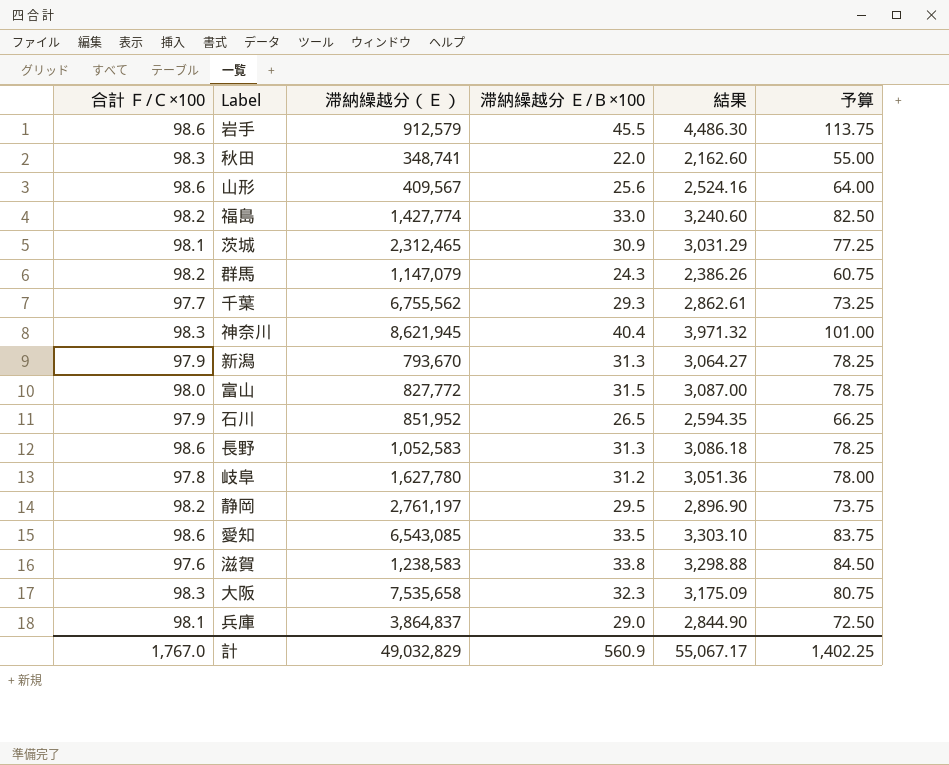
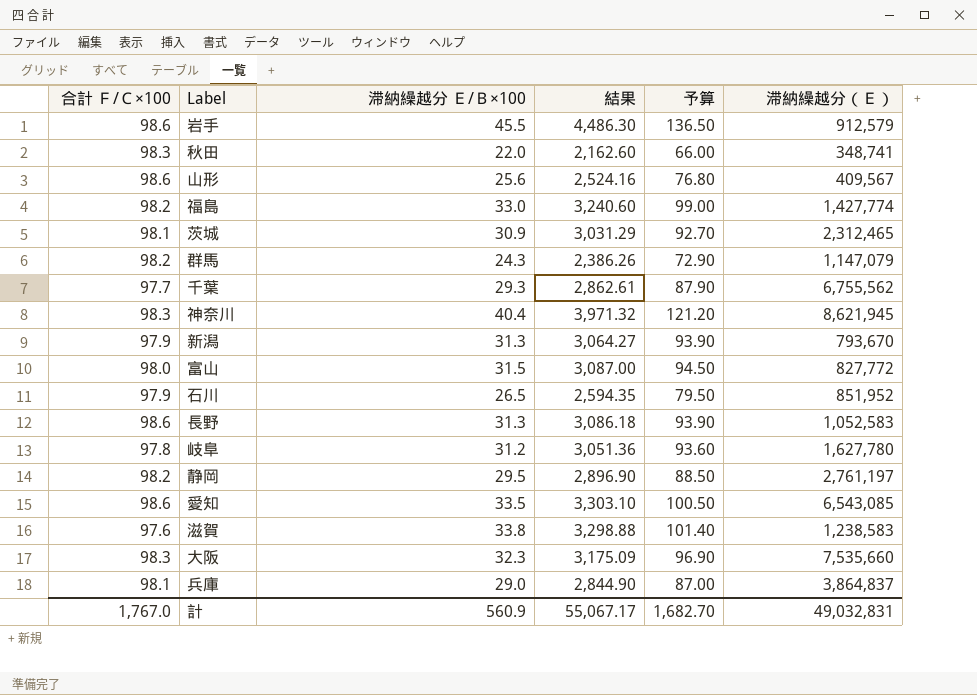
column 予算 | formula: [滞納繰越分 Ｅ/Ｂ×100] * 2.5 -> [滞納繰越分 Ｅ/Ｂ×100] * 3
column 滞納繰越分（Ｅ） | position: 3 -> 6
大阪 | 滞納繰越分（Ｅ）: 7,535,658 -> 7,535,660
計 | 予算: 1,402.25 -> 1,682.70
計 | 滞納繰越分（Ｅ）: 49,032,829 -> 49,032,831

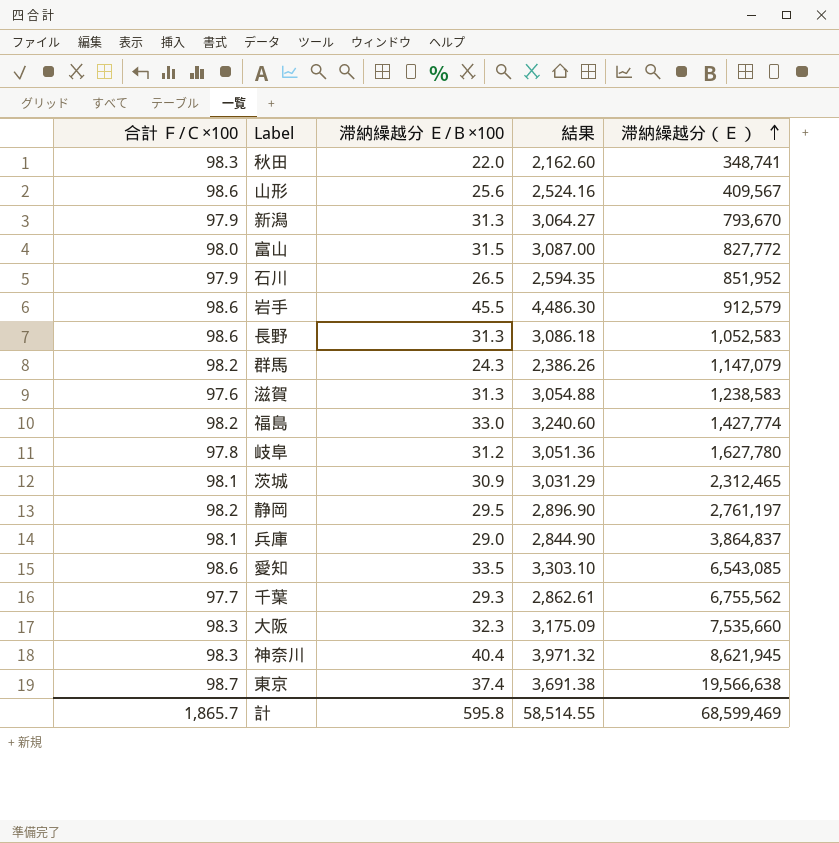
row order: none -> 滞納繰越分（Ｅ） ascending
column 予算 | formula: [滞納繰越分 Ｅ/Ｂ×100] * 3 -> none
滋賀 | 滞納繰越分 Ｅ/Ｂ×100: 33.8 -> 31.3
滋賀 | 結果: 3,298.88 -> 3,054.88
row 東京: none -> 98.7 | 37.4 | 3,691.38 | 19,566,638
計 | 合計 Ｆ/Ｃ×100: 1,767.0 -> 1,865.7
計 | 滞納繰越分 Ｅ/Ｂ×100: 560.9 -> 595.8
計 | 結果: 55,067.17 -> 58,514.55
計 | 滞納繰越分（Ｅ）: 49,032,831 -> 68,599,469

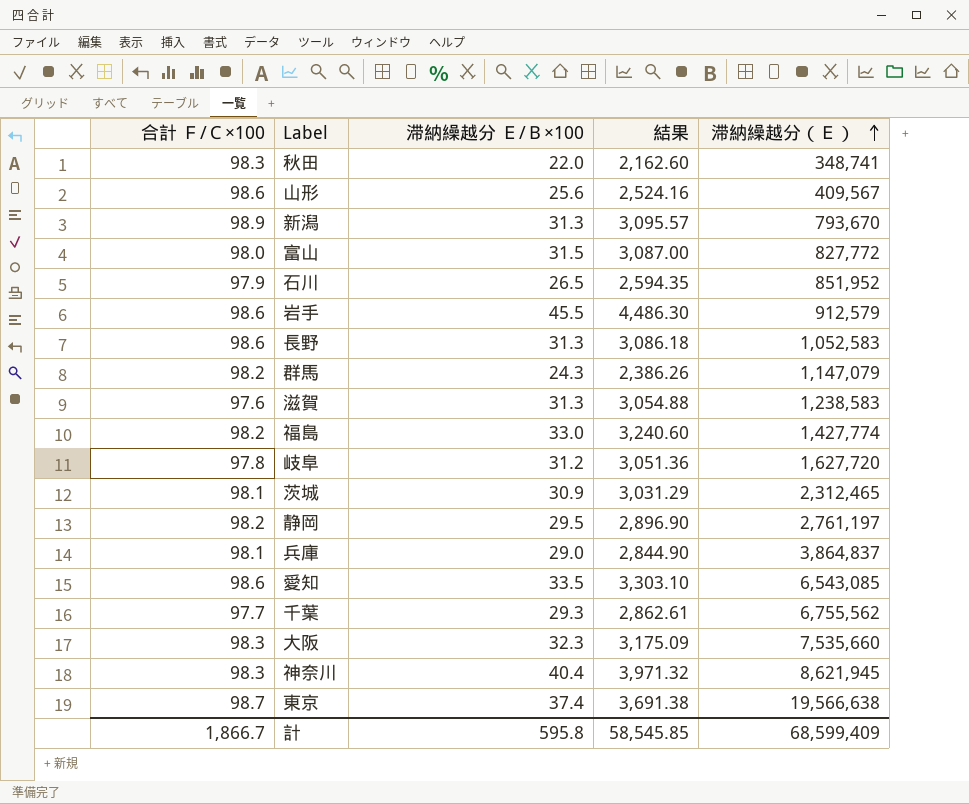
新潟 | 合計 Ｆ/Ｃ×100: 97.9 -> 98.9
新潟 | 結果: 3,064.27 -> 3,095.57
岐阜 | 滞納繰越分（Ｅ）: 1,627,780 -> 1,627,720
計 | 合計 Ｆ/Ｃ×100: 1,865.7 -> 1,866.7
計 | 結果: 58,514.55 -> 58,545.85
計 | 滞納繰越分（Ｅ）: 68,599,469 -> 68,599,409

